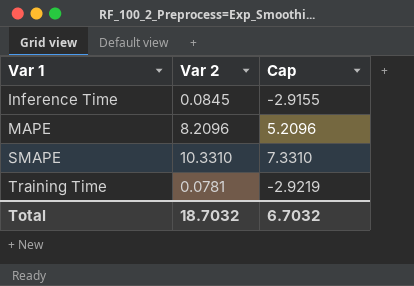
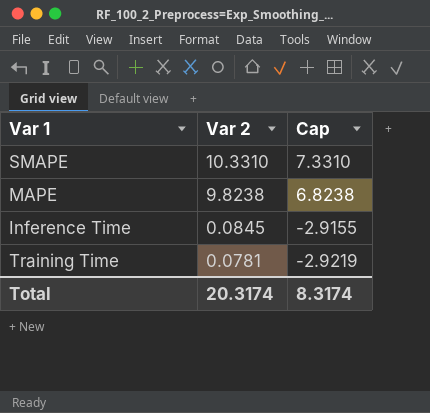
row order: Var 1 ascending -> Var 2 descending
MAPE | Var 2: 8.2096 -> 9.8238
MAPE | Cap: 5.2096 -> 6.8238
Total | Var 2: 18.7032 -> 20.3174
Total | Cap: 6.7032 -> 8.3174

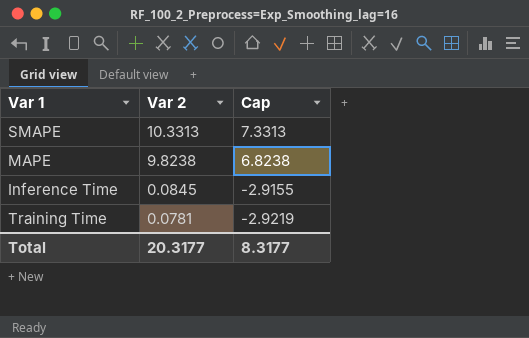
SMAPE | Var 2: 10.3310 -> 10.3313
SMAPE | Cap: 7.3310 -> 7.3313
Total | Var 2: 20.3174 -> 20.3177
Total | Cap: 8.3174 -> 8.3177

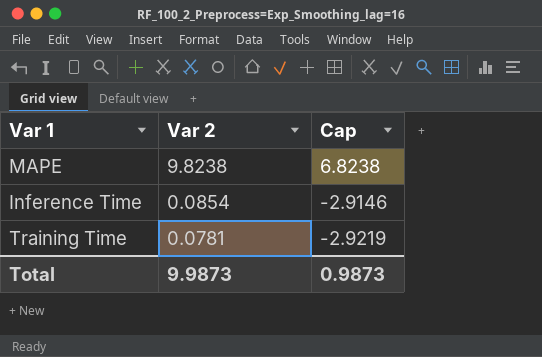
row SMAPE: 10.3313 | 7.3313 -> none
Inference Time | Var 2: 0.0845 -> 0.0854
Inference Time | Cap: -2.9155 -> -2.9146
Total | Var 2: 20.3177 -> 9.9873
Total | Cap: 8.3177 -> 0.9873

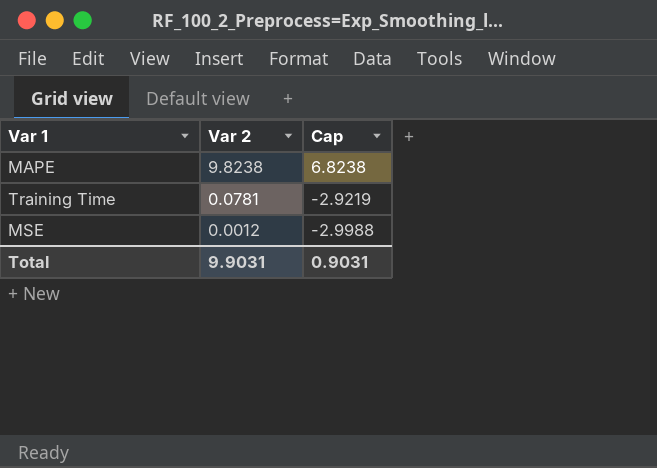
row Inference Time: 0.0854 | -2.9146 -> none
row MSE: none -> 0.0012 | -2.9988
Total | Var 2: 9.9873 -> 9.9031
Total | Cap: 0.9873 -> 0.9031

